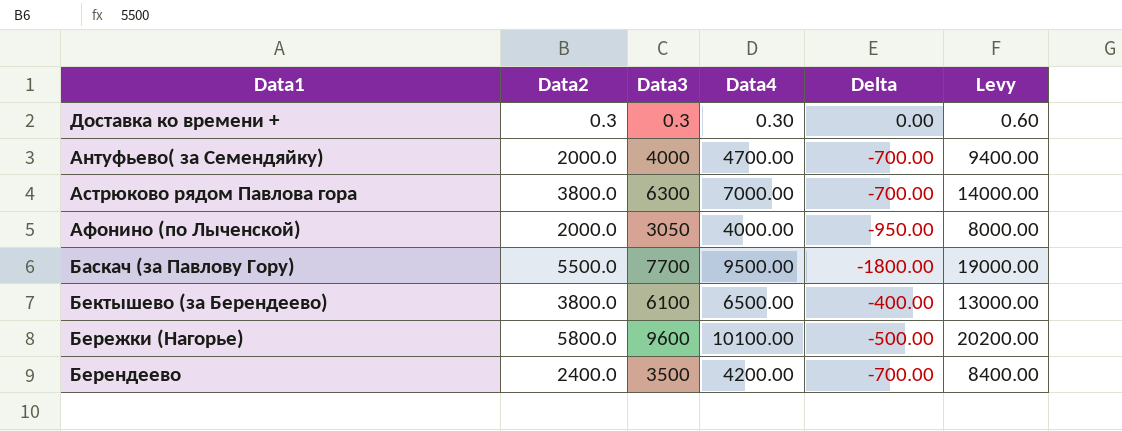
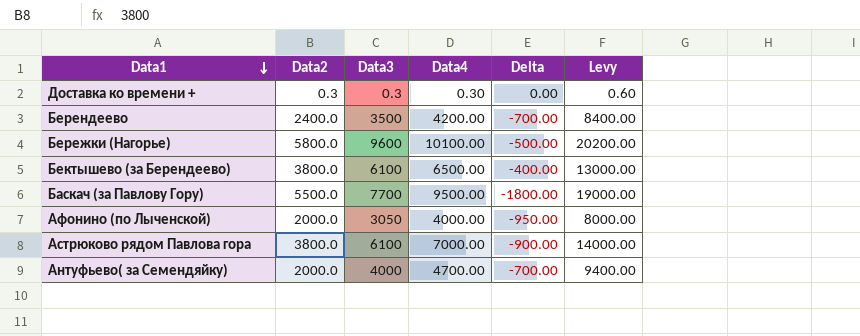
row order: none -> Data1 descending
Астрюково рядом Павлова гора | Data3: 6300 -> 6100
Астрюково рядом Павлова гора | Delta: -700.00 -> -900.00

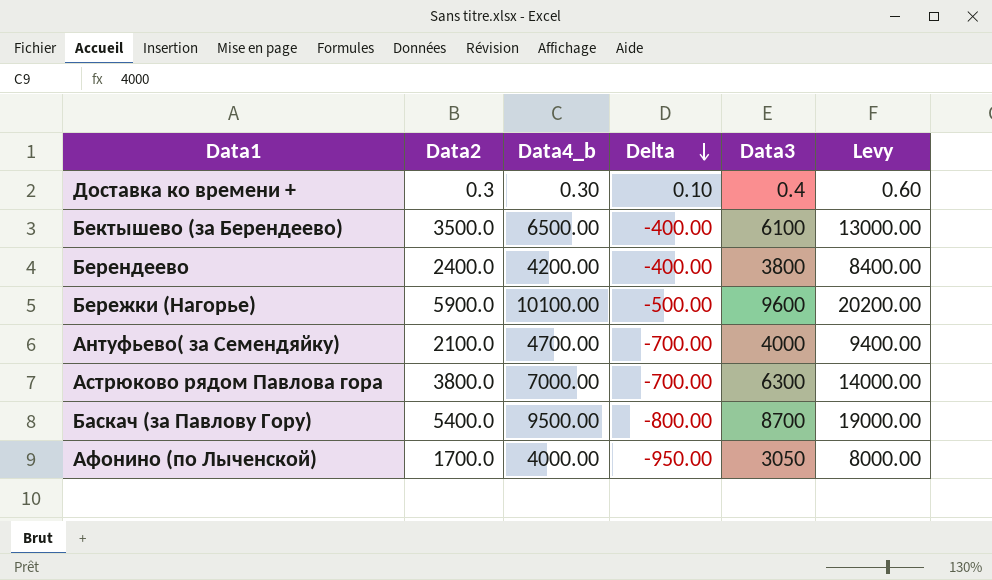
row order: Data1 descending -> Delta descending
column name: Data4 -> Data4_b
column Data3 | position: 3 -> 5
Доставка ко времени + | Delta: 0.00 -> 0.10
Доставка ко времени + | Data3: 0.3 -> 0.4
Бектышево (за Берендеево) | Data2: 3800.0 -> 3500.0
Берендеево | Delta: -700.00 -> -400.00
Берендеево | Data3: 3500 -> 3800
Бережки (Нагорье) | Data2: 5800.0 -> 5900.0
Антуфьево( за Семендяйку) | Data2: 2000.0 -> 2100.0
Астрюково рядом Павлова гора | Delta: -900.00 -> -700.00
Астрюково рядом Павлова гора | Data3: 6100 -> 6300
Баскач (за Павлову Гору) | Data2: 5500.0 -> 5400.0
Баскач (за Павлову Гору) | Delta: -1800.00 -> -800.00
Баскач (за Павлову Гору) | Data3: 7700 -> 8700
Афонино (по Лыченской) | Data2: 2000.0 -> 1700.0

